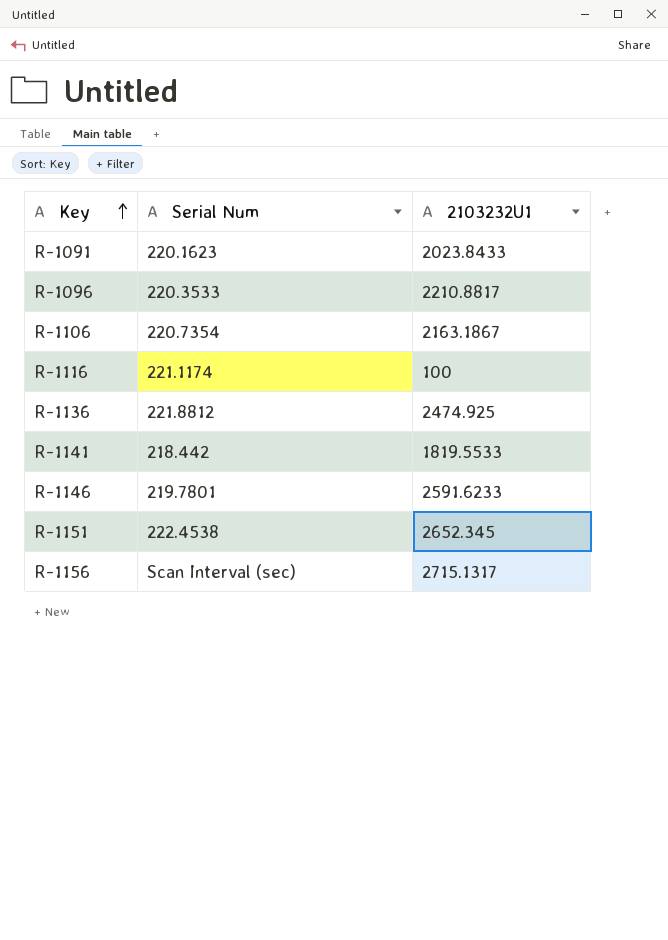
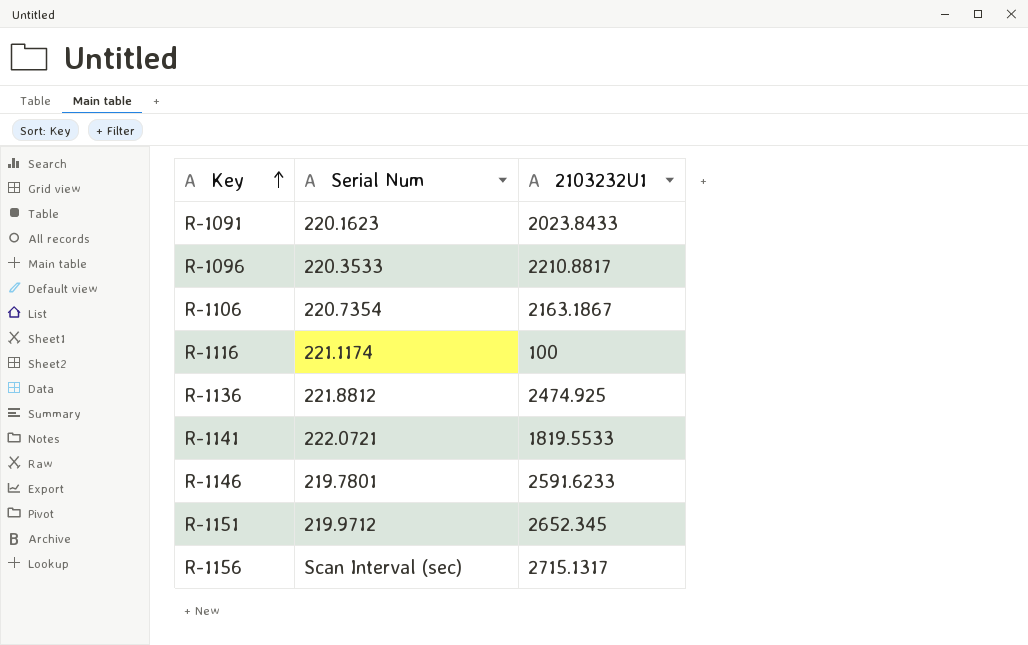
R-1141 | Serial Num: 218.442 -> 222.0721
R-1151 | Serial Num: 222.4538 -> 219.9712

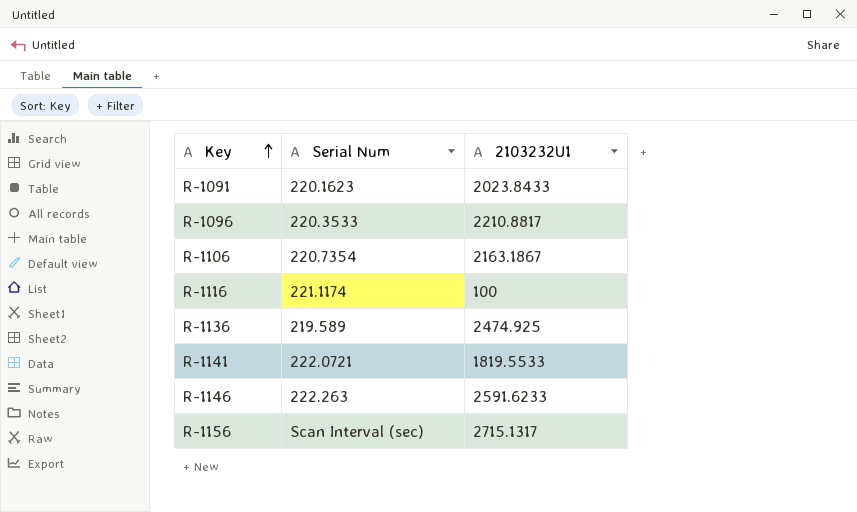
row R-1151: 219.9712 | 2652.345 -> none
R-1136 | Serial Num: 221.8812 -> 219.589
R-1146 | Serial Num: 219.7801 -> 222.263

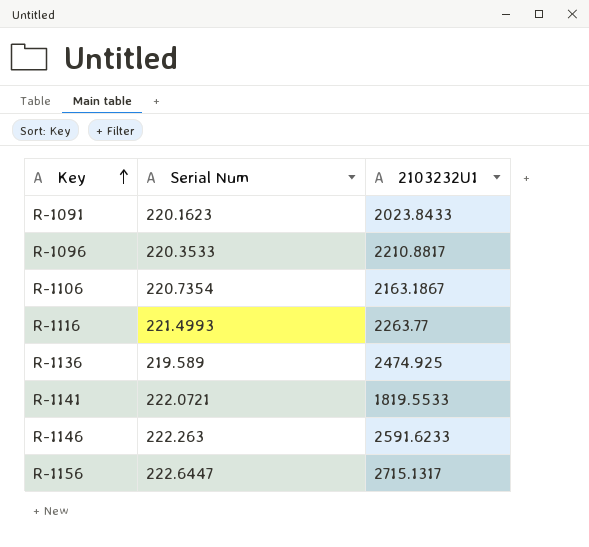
R-1116 | Serial Num: 221.1174 -> 221.4993
R-1116 | 2103232U1: 100 -> 2263.77
R-1156 | Serial Num: Scan Interval (sec) -> 222.6447

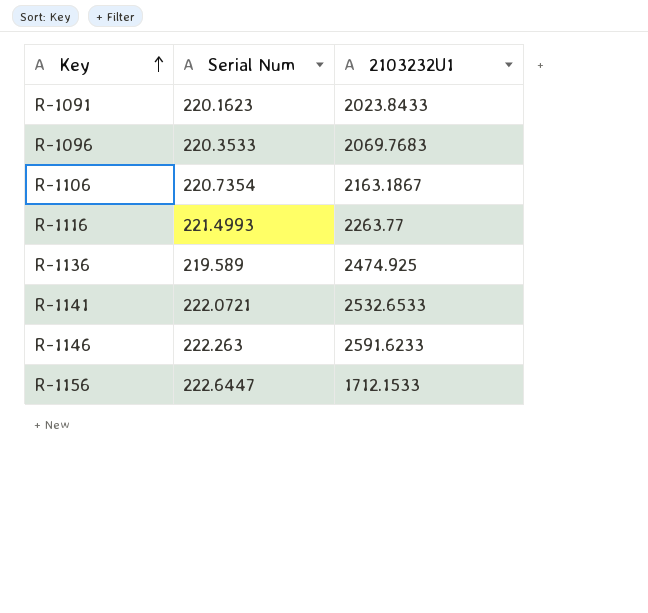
R-1096 | 2103232U1: 2210.8817 -> 2069.7683
R-1141 | 2103232U1: 1819.5533 -> 2532.6533
R-1156 | 2103232U1: 2715.1317 -> 1712.1533

